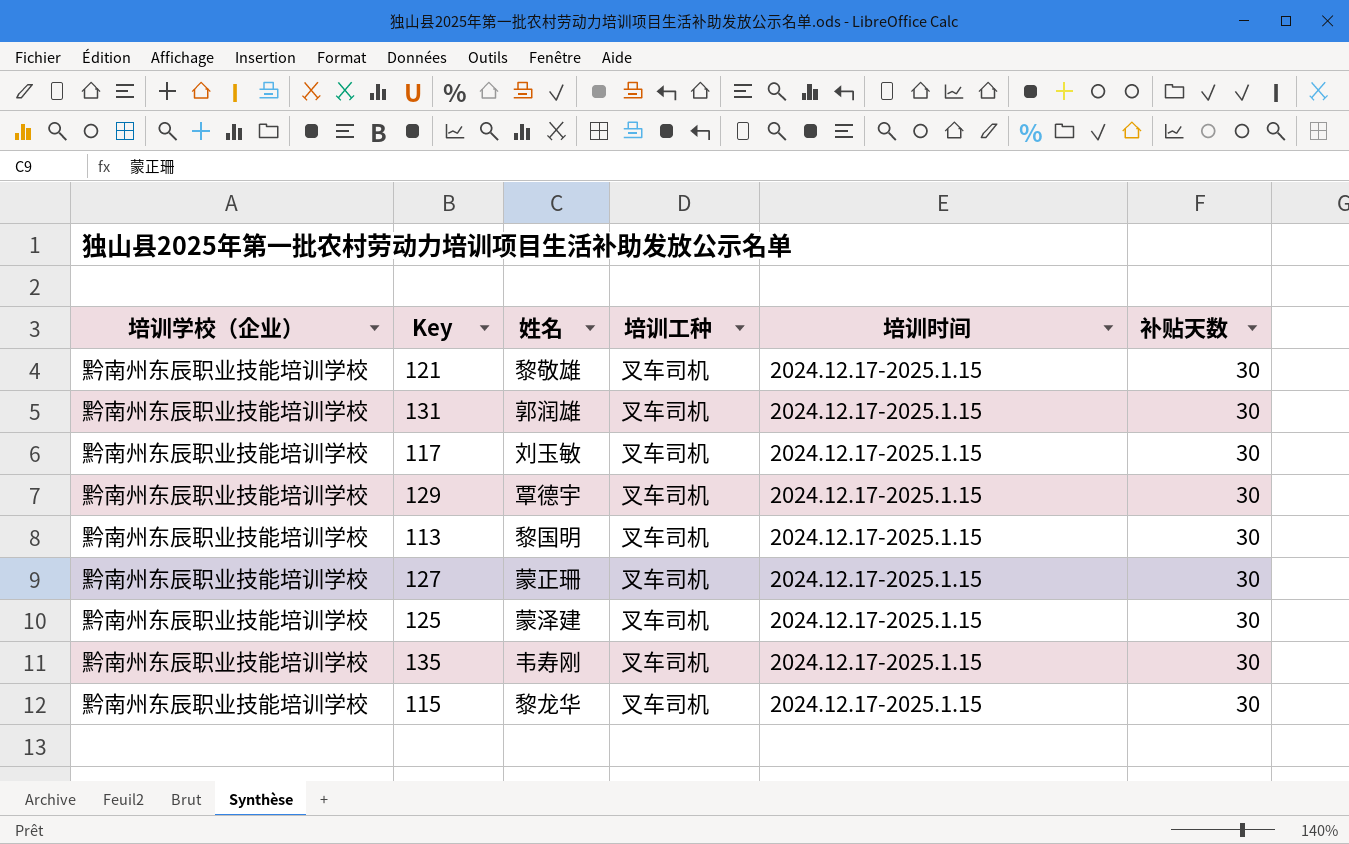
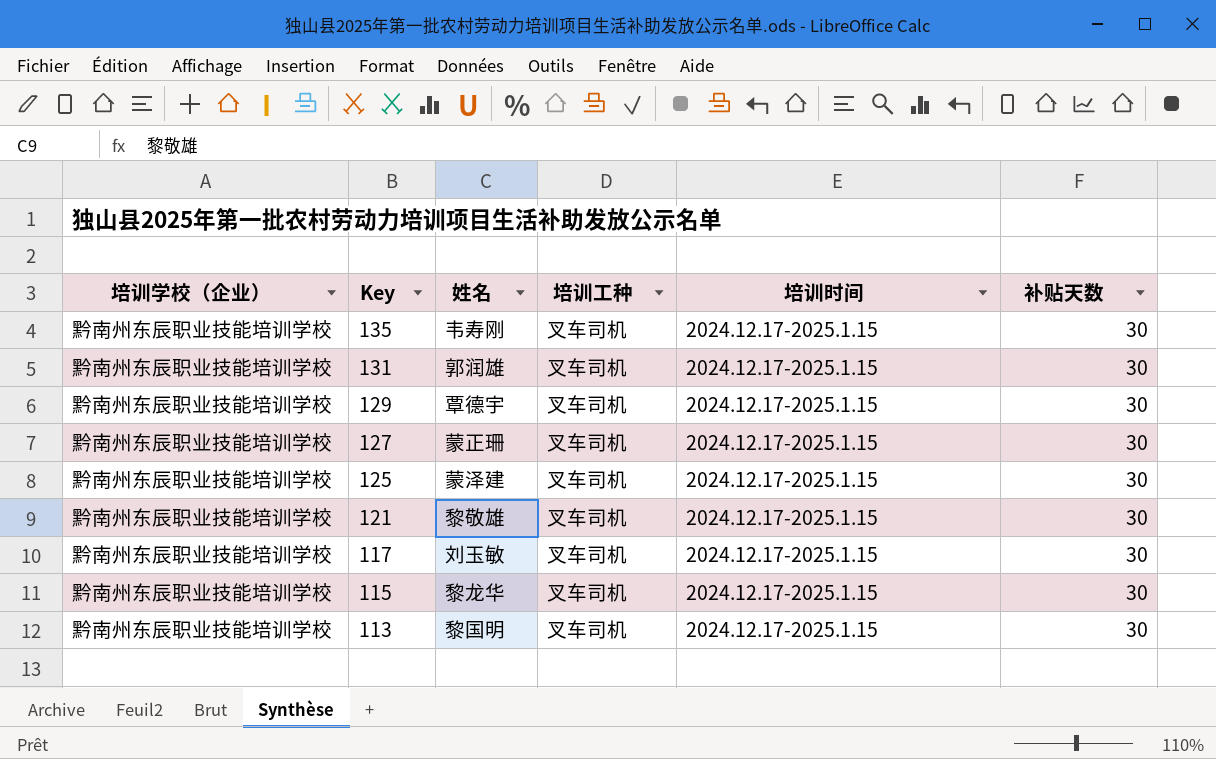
row order: none -> Key descending

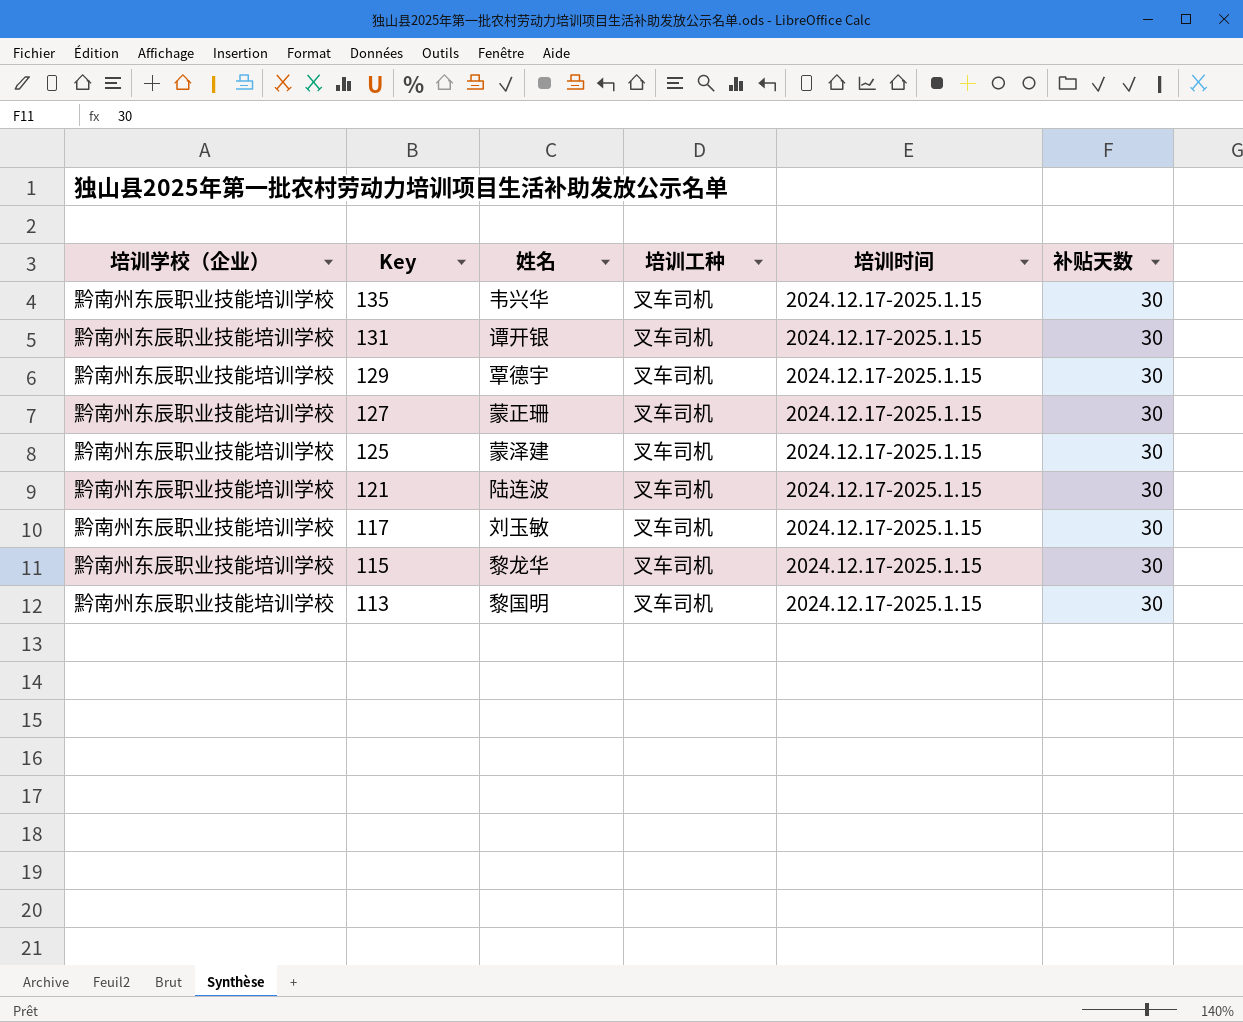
135 | 姓名: 韦寿刚 -> 韦兴华
131 | 姓名: 郭润雄 -> 谭开银
121 | 姓名: 黎敬雄 -> 陆连波

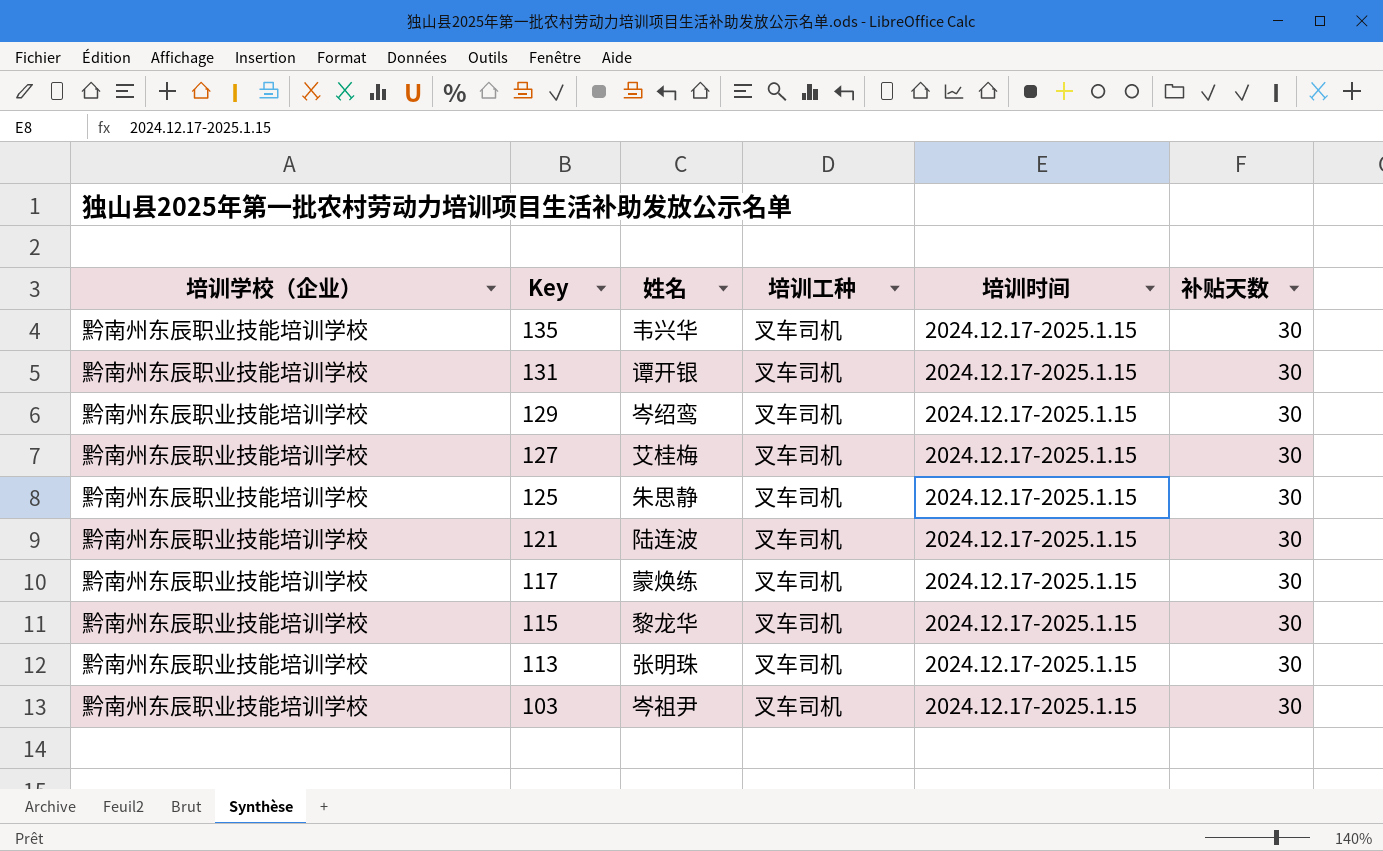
129 | 姓名: 覃德宇 -> 岑绍鸾
127 | 姓名: 蒙正珊 -> 艾桂梅
125 | 姓名: 蒙泽建 -> 朱思静
117 | 姓名: 刘玉敏 -> 蒙焕练
113 | 姓名: 黎国明 -> 张明珠
row 103: none -> 黔南州东辰职业技能培训学校 | 岑祖尹 | 叉车司机 | 2024.12.17-2025.1.15 | 30

